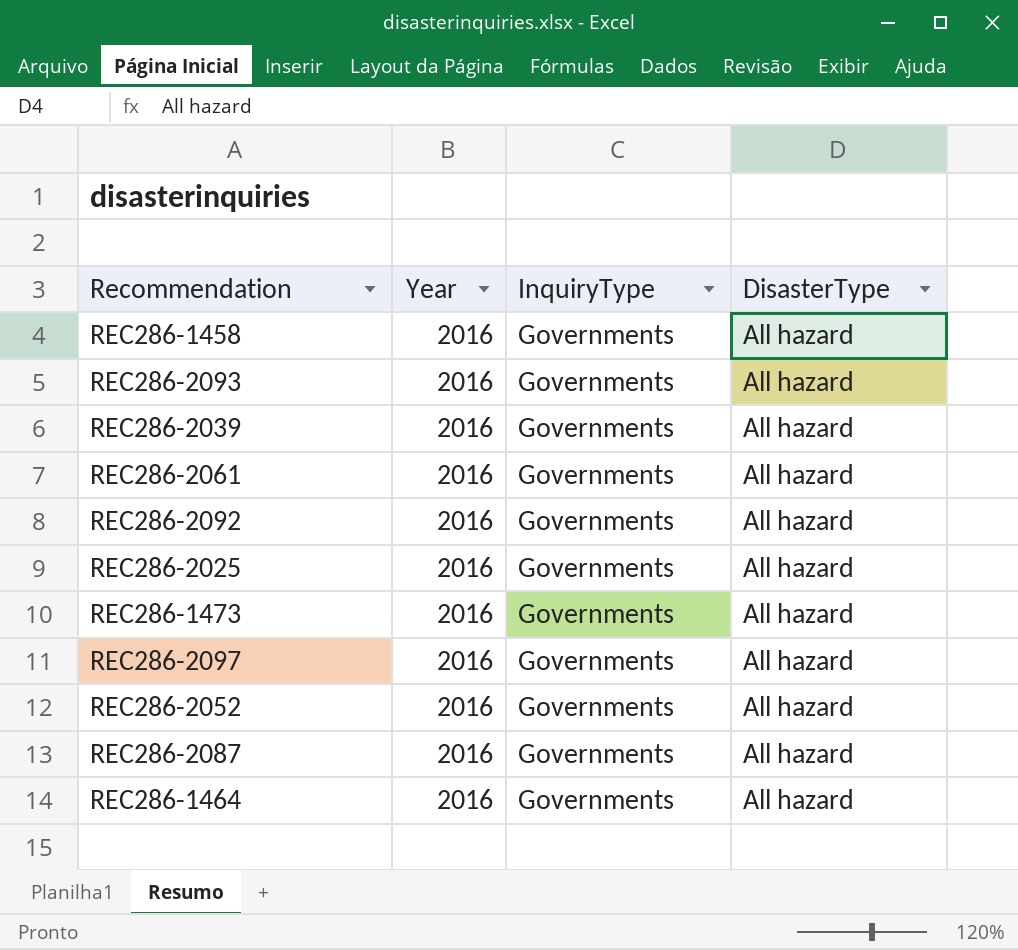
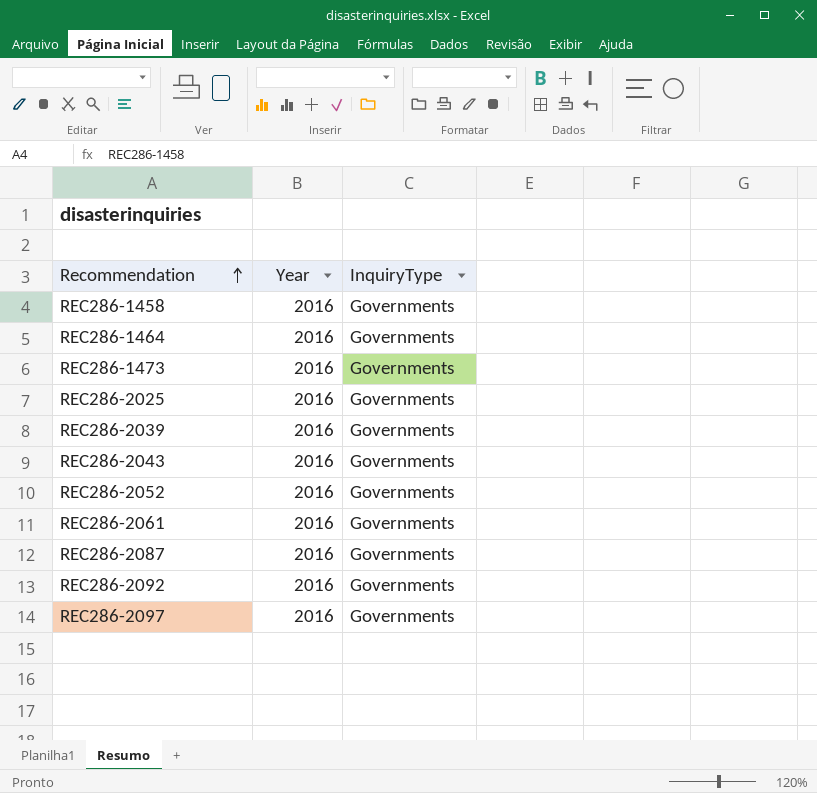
row order: none -> Recommendation ascending
column DisasterType | position: 4 -> none
row REC286-2093: 2016 | Governments | All hazard -> none
row REC286-2043: none -> 2016 | Governments

